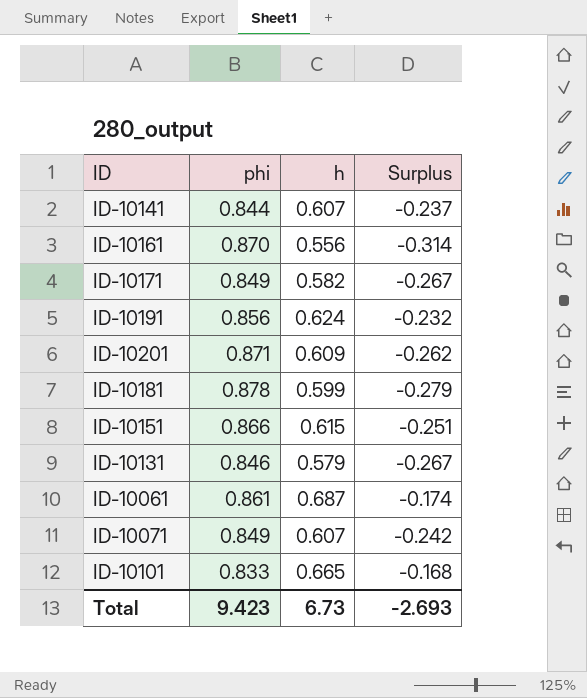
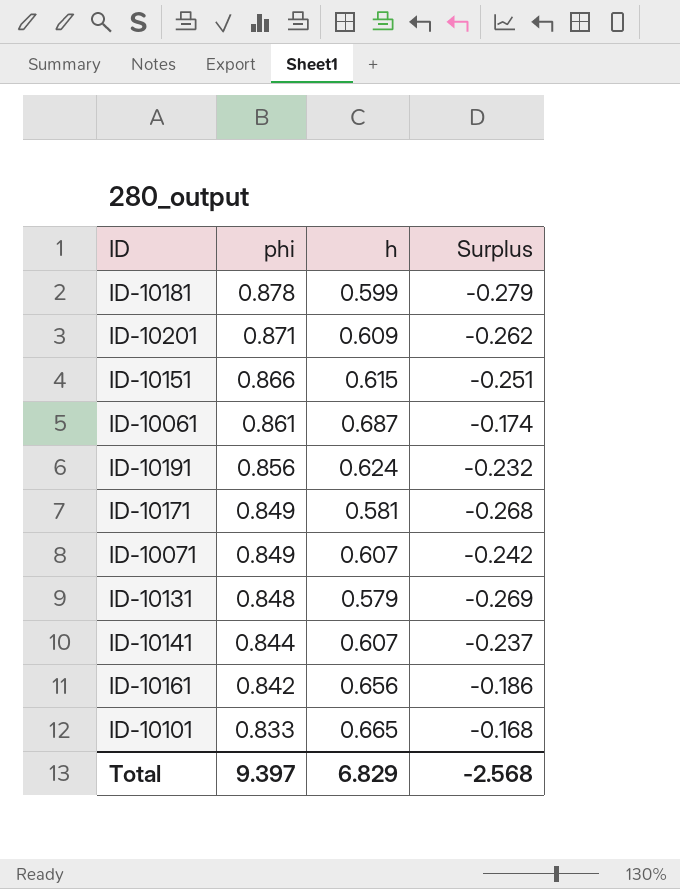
row order: none -> phi descending
ID-10171 | h: 0.582 -> 0.581
ID-10171 | Surplus: -0.267 -> -0.268
ID-10131 | phi: 0.846 -> 0.848
ID-10131 | Surplus: -0.267 -> -0.269
ID-10161 | phi: 0.870 -> 0.842
ID-10161 | h: 0.556 -> 0.656
ID-10161 | Surplus: -0.314 -> -0.186
Total | phi: 9.423 -> 9.397
Total | h: 6.73 -> 6.829
Total | Surplus: -2.693 -> -2.568

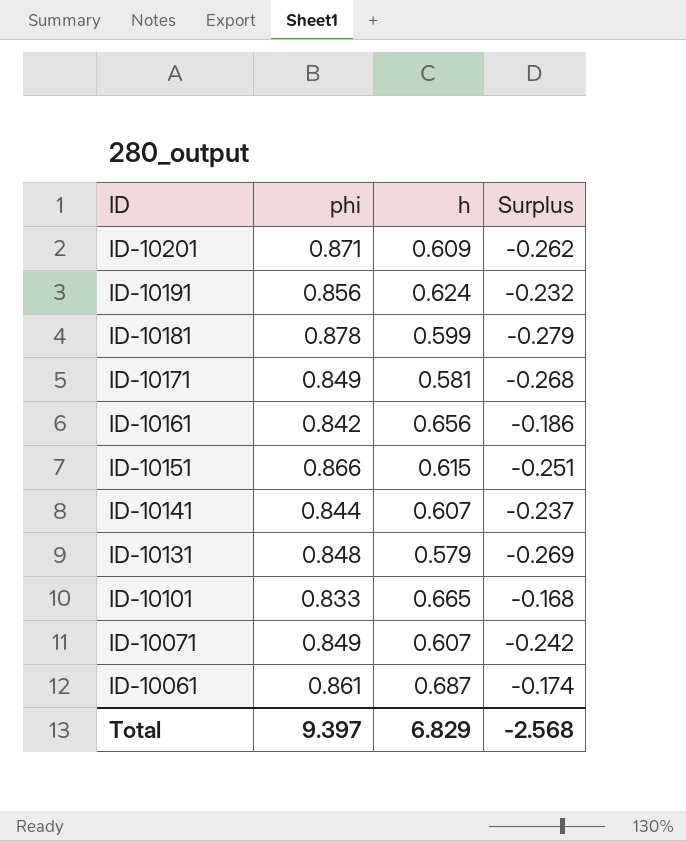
row order: phi descending -> ID descending

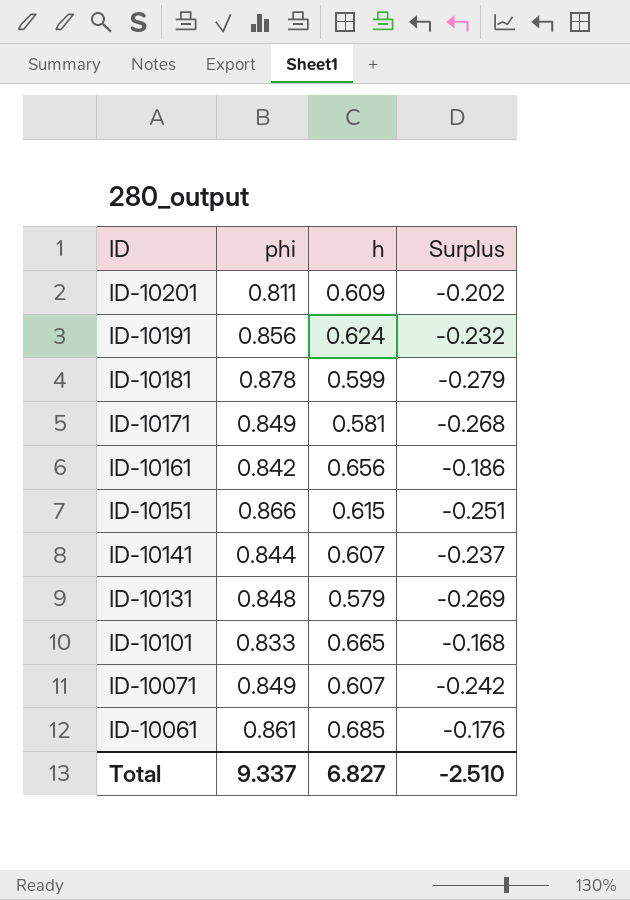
ID-10201 | phi: 0.871 -> 0.811
ID-10201 | Surplus: -0.262 -> -0.202
ID-10061 | h: 0.687 -> 0.685
ID-10061 | Surplus: -0.174 -> -0.176
Total | phi: 9.397 -> 9.337
Total | h: 6.829 -> 6.827
Total | Surplus: -2.568 -> -2.510

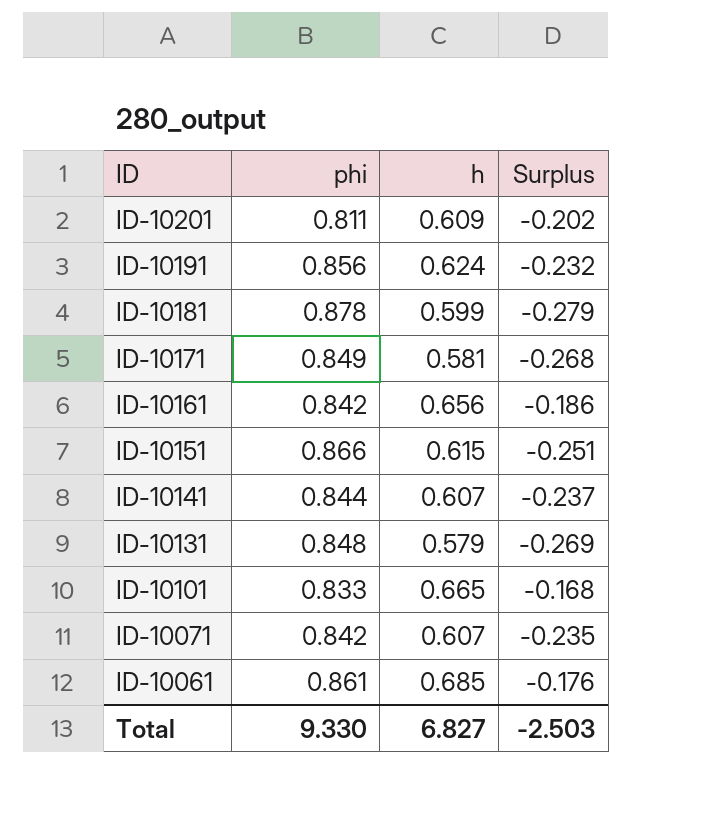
ID-10071 | phi: 0.849 -> 0.842
ID-10071 | Surplus: -0.242 -> -0.235
Total | phi: 9.337 -> 9.330
Total | Surplus: -2.510 -> -2.503

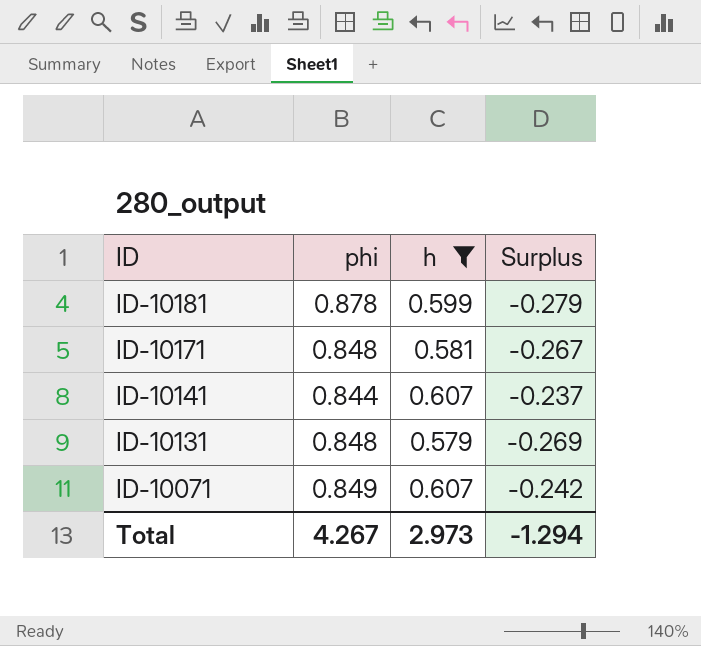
filter: none -> h <= 0.607
ID-10171 | phi: 0.849 -> 0.848
ID-10171 | Surplus: -0.268 -> -0.267
ID-10071 | phi: 0.842 -> 0.849
ID-10071 | Surplus: -0.235 -> -0.242
Total | phi: 9.330 -> 4.267
Total | h: 6.827 -> 2.973
Total | Surplus: -2.503 -> -1.294

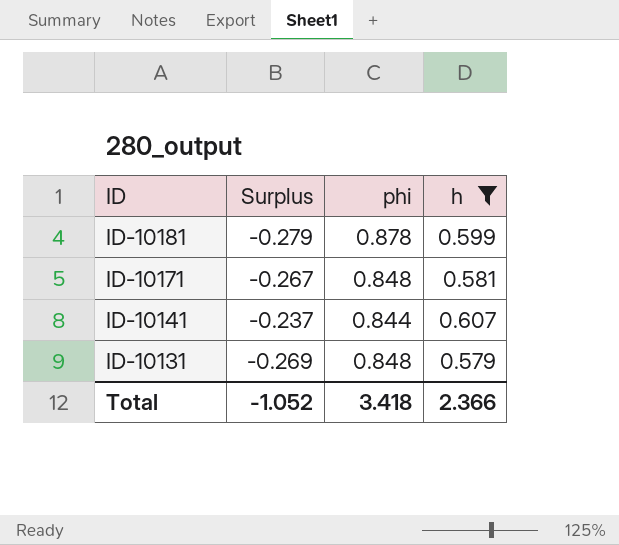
column Surplus | position: 4 -> 2
row ID-10071: 0.849 | 0.607 | -0.242 -> none
Total | Surplus: -1.294 -> -1.052
Total | phi: 4.267 -> 3.418
Total | h: 2.973 -> 2.366

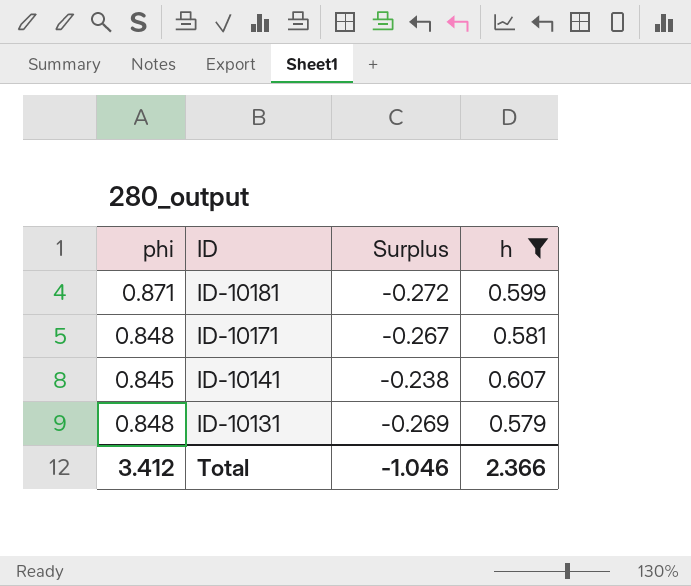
column phi | position: 3 -> 1
ID-10181 | phi: 0.878 -> 0.871
ID-10181 | Surplus: -0.279 -> -0.272
ID-10141 | phi: 0.844 -> 0.845
ID-10141 | Surplus: -0.237 -> -0.238
Total | phi: 3.418 -> 3.412
Total | Surplus: -1.052 -> -1.046

